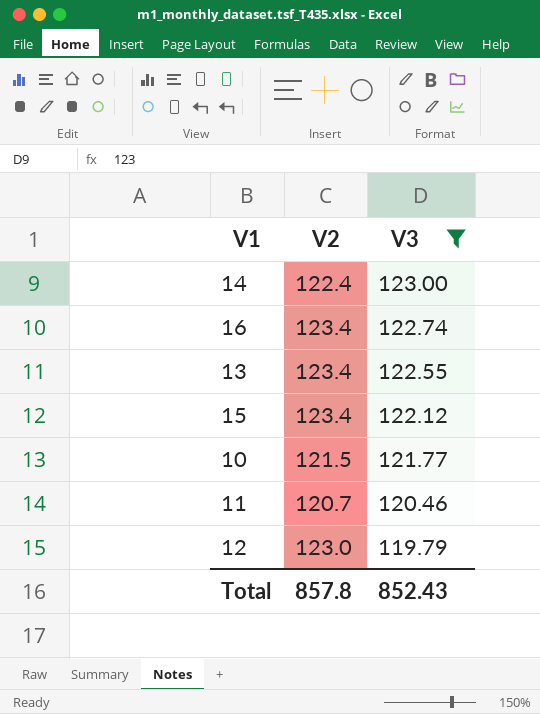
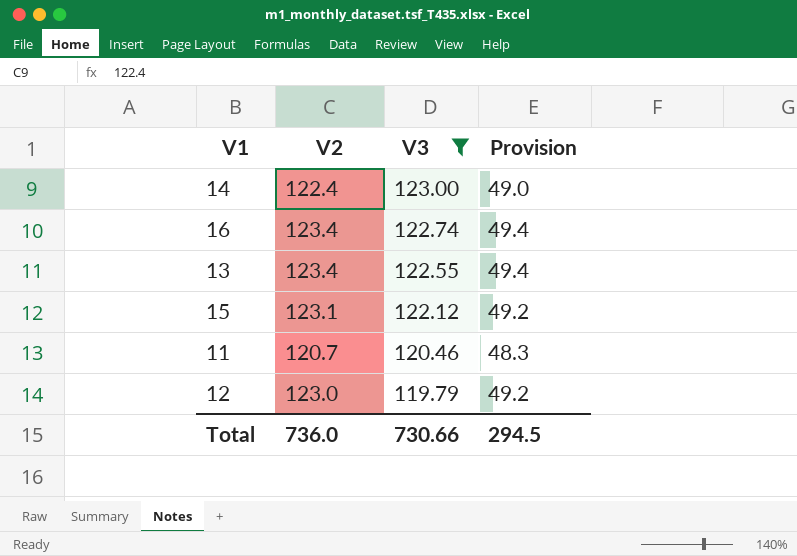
column Provision | formula: none -> [V2] * 0.4
row 10: 121.5 | 121.77 -> none
15 | V2: 123.4 -> 123.1
Total | V2: 857.8 -> 736.0
Total | V3: 852.43 -> 730.66

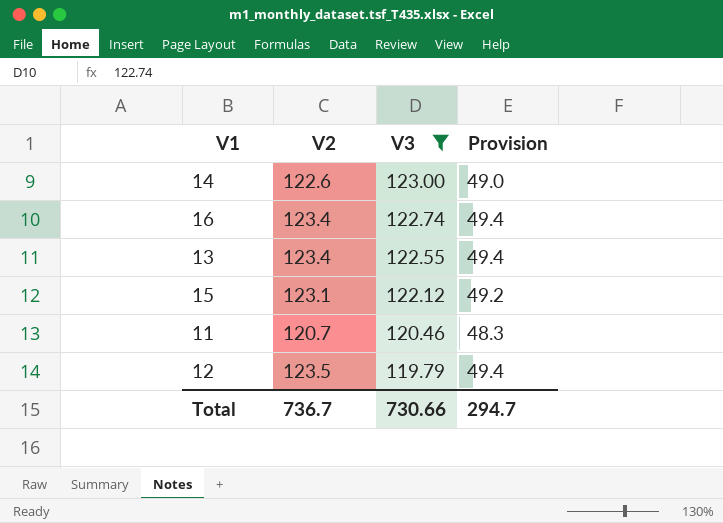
14 | V2: 122.4 -> 122.6
12 | V2: 123.0 -> 123.5
12 | Provision: 49.2 -> 49.4
Total | V2: 736.0 -> 736.7
Total | Provision: 294.5 -> 294.7

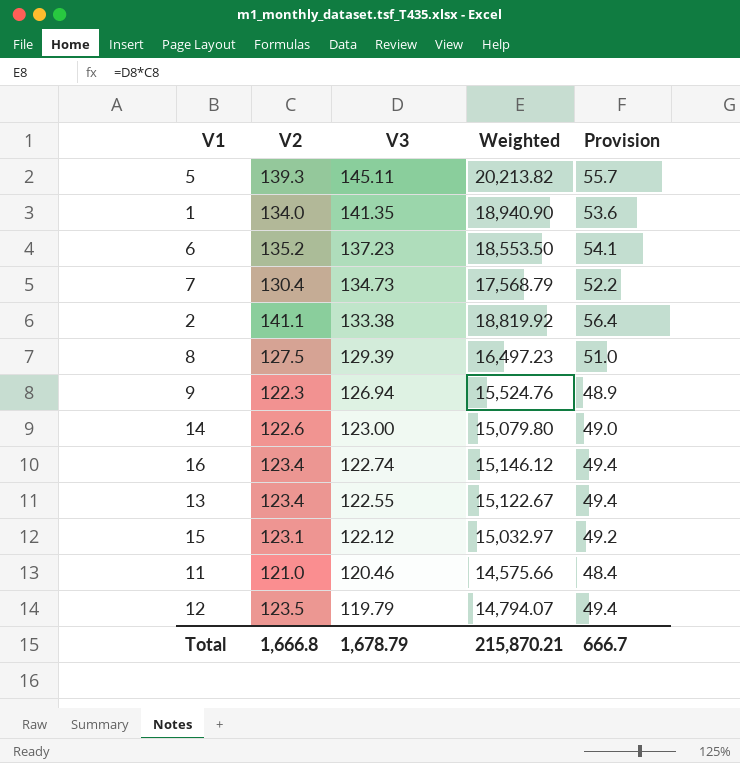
filter: V3 <= 123.00 -> none
column Weighted | formula: none -> [V2] * [V3]
11 | V2: 120.7 -> 121.0
11 | Provision: 48.3 -> 48.4
Total | V2: 736.7 -> 1,666.8
Total | V3: 730.66 -> 1,678.79
Total | Provision: 294.7 -> 666.7

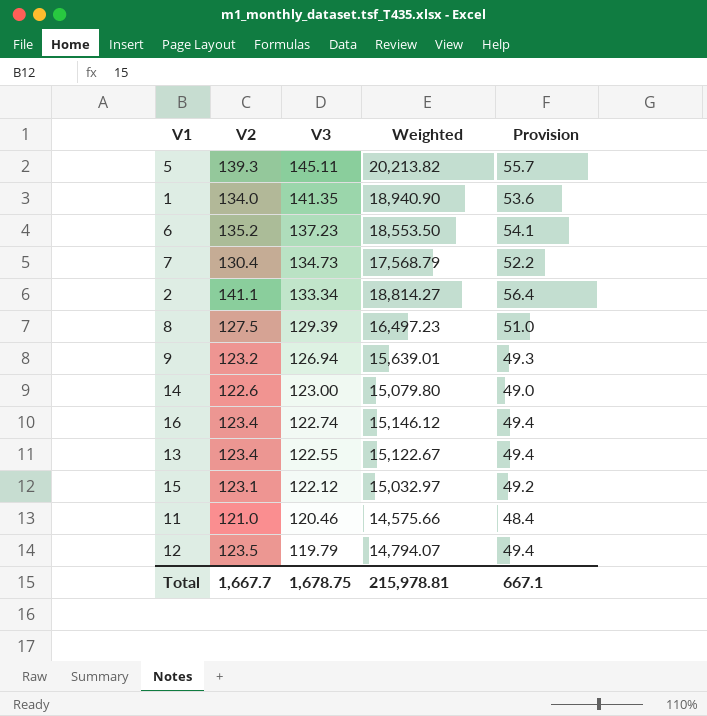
2 | V3: 133.38 -> 133.34
2 | Weighted: 18,819.92 -> 18,814.27
9 | V2: 122.3 -> 123.2
9 | Weighted: 15,524.76 -> 15,639.01
9 | Provision: 48.9 -> 49.3
Total | V2: 1,666.8 -> 1,667.7
Total | V3: 1,678.79 -> 1,678.75
Total | Weighted: 215,870.21 -> 215,978.81
Total | Provision: 666.7 -> 667.1

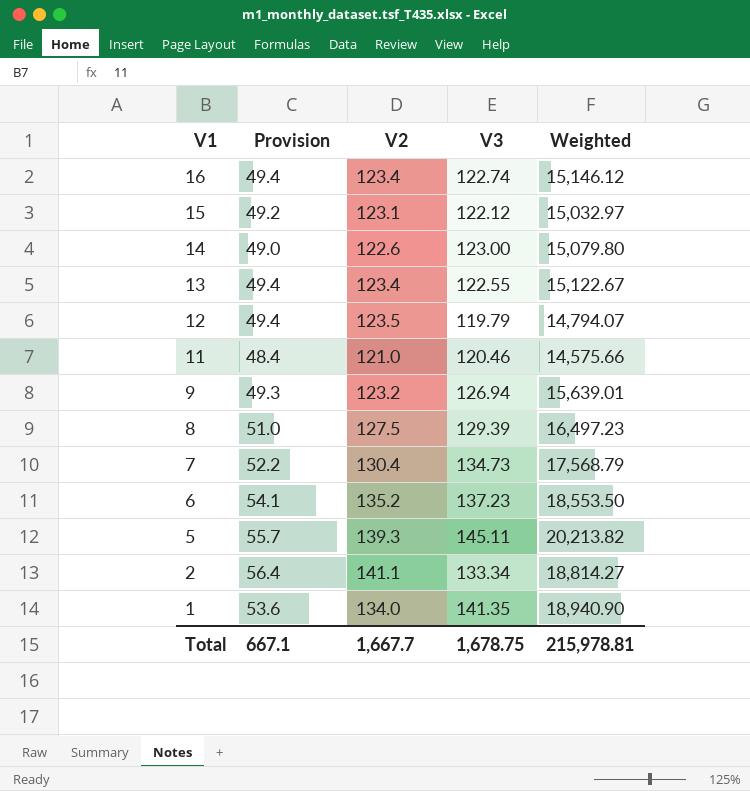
row order: V3 descending -> V1 descending
column Provision | position: 5 -> 2

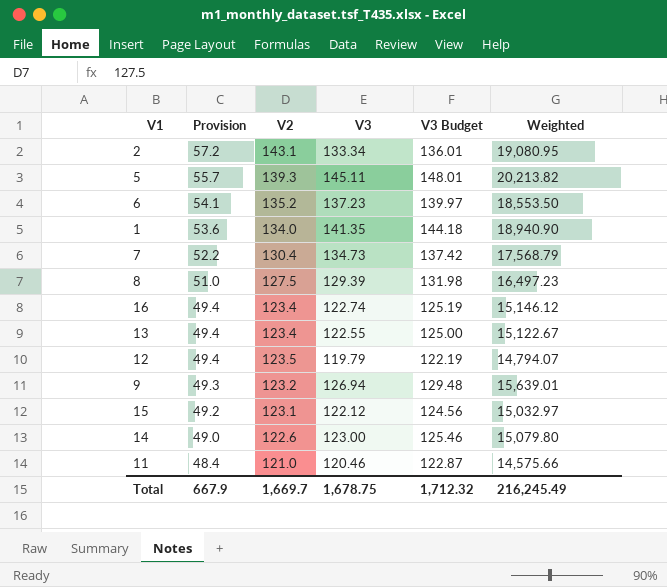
row order: V1 descending -> Provision descending
column V3 Budget | formula: none -> [V3] * 1.02
2 | Provision: 56.4 -> 57.2
2 | V2: 141.1 -> 143.1
2 | Weighted: 18,814.27 -> 19,080.95
Total | Provision: 667.1 -> 667.9
Total | V2: 1,667.7 -> 1,669.7
Total | Weighted: 215,978.81 -> 216,245.49

